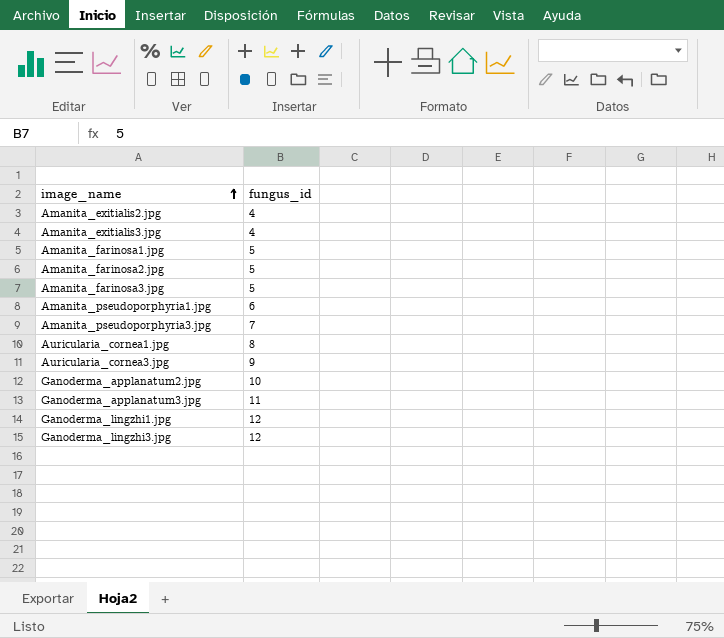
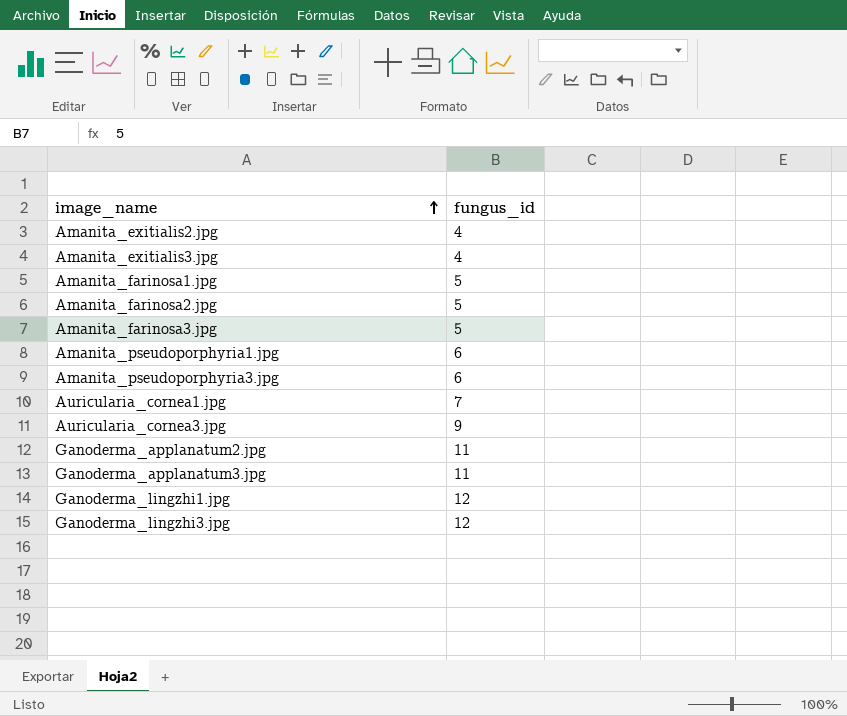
Amanita_pseudoporphyria3.jpg | fungus_id: 7 -> 6
Auricularia_cornea1.jpg | fungus_id: 8 -> 7
Ganoderma_applanatum2.jpg | fungus_id: 10 -> 11

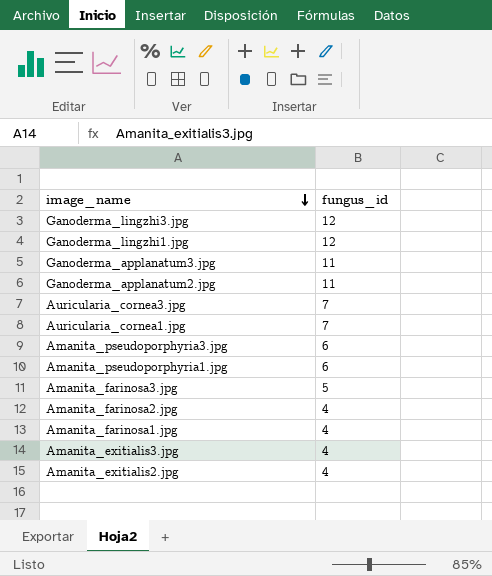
row order: image_name ascending -> image_name descending
Auricularia_cornea3.jpg | fungus_id: 9 -> 7
Amanita_farinosa2.jpg | fungus_id: 5 -> 4
Amanita_farinosa1.jpg | fungus_id: 5 -> 4

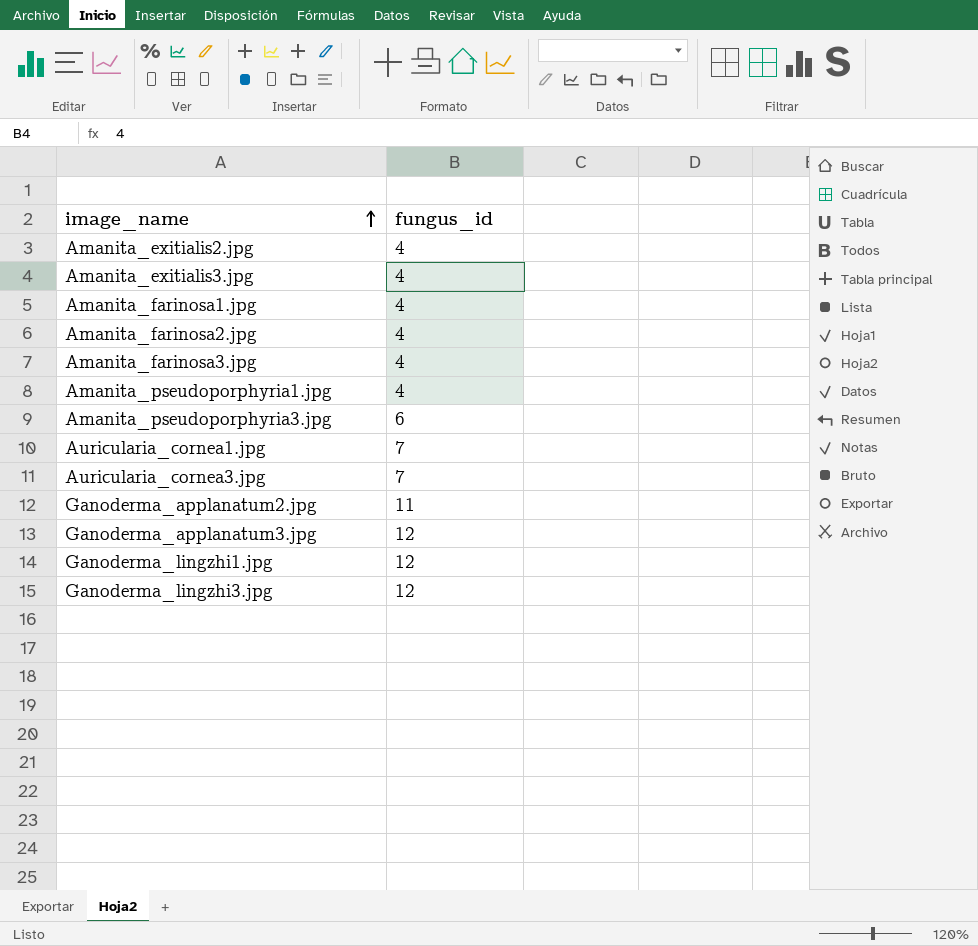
row order: image_name descending -> image_name ascending
Amanita_farinosa3.jpg | fungus_id: 5 -> 4
Amanita_pseudoporphyria1.jpg | fungus_id: 6 -> 4
Ganoderma_applanatum3.jpg | fungus_id: 11 -> 12

